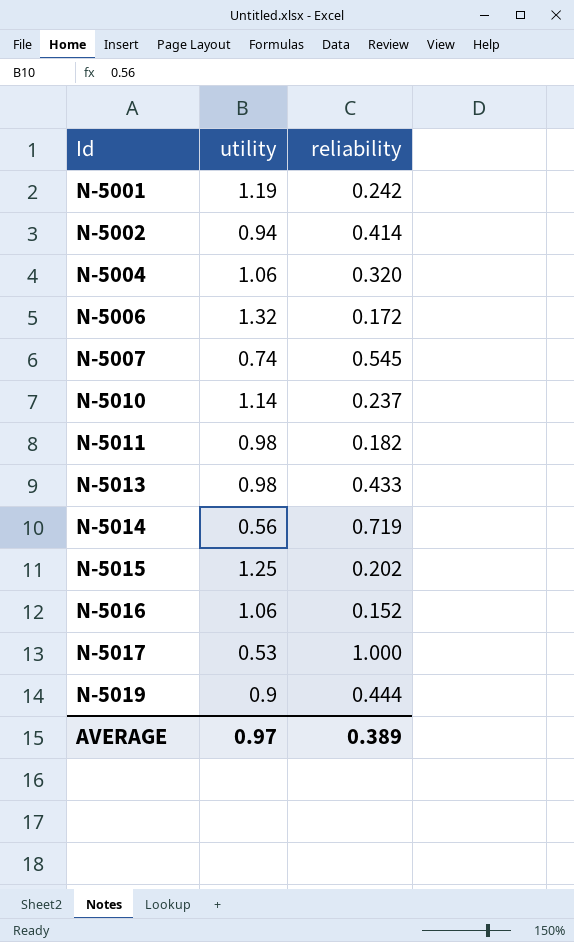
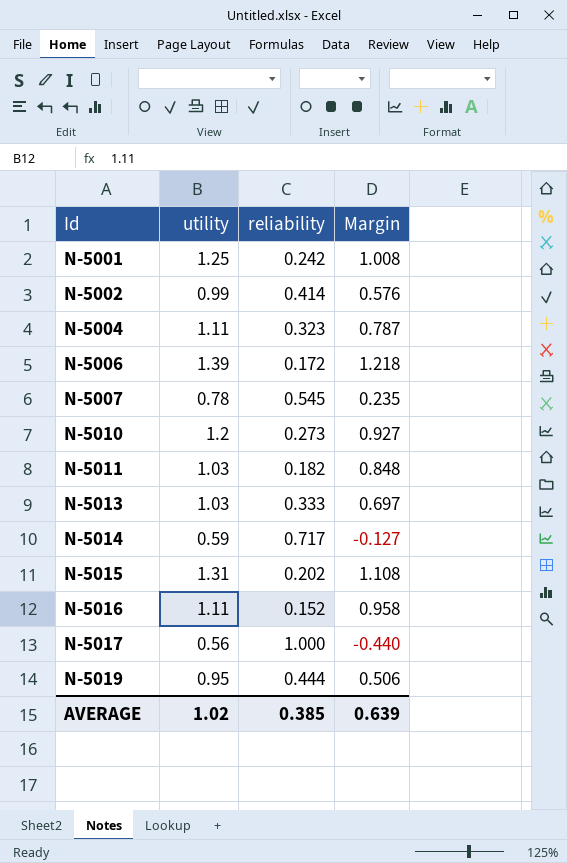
column Margin | formula: none -> [utility] - [reliability]
N-5001 | utility: 1.19 -> 1.25
N-5002 | utility: 0.94 -> 0.99
N-5004 | utility: 1.06 -> 1.11
N-5004 | reliability: 0.320 -> 0.323
N-5006 | utility: 1.32 -> 1.39
N-5007 | utility: 0.74 -> 0.78
N-5010 | utility: 1.14 -> 1.2
N-5010 | reliability: 0.237 -> 0.273
N-5011 | utility: 0.98 -> 1.03
N-5013 | utility: 0.98 -> 1.03
N-5013 | reliability: 0.433 -> 0.333
N-5014 | utility: 0.56 -> 0.59
N-5014 | reliability: 0.719 -> 0.717
N-5015 | utility: 1.25 -> 1.31
N-5016 | utility: 1.06 -> 1.11
N-5017 | utility: 0.53 -> 0.56
N-5019 | utility: 0.9 -> 0.95
AVERAGE | utility: 0.97 -> 1.02
AVERAGE | reliability: 0.389 -> 0.385

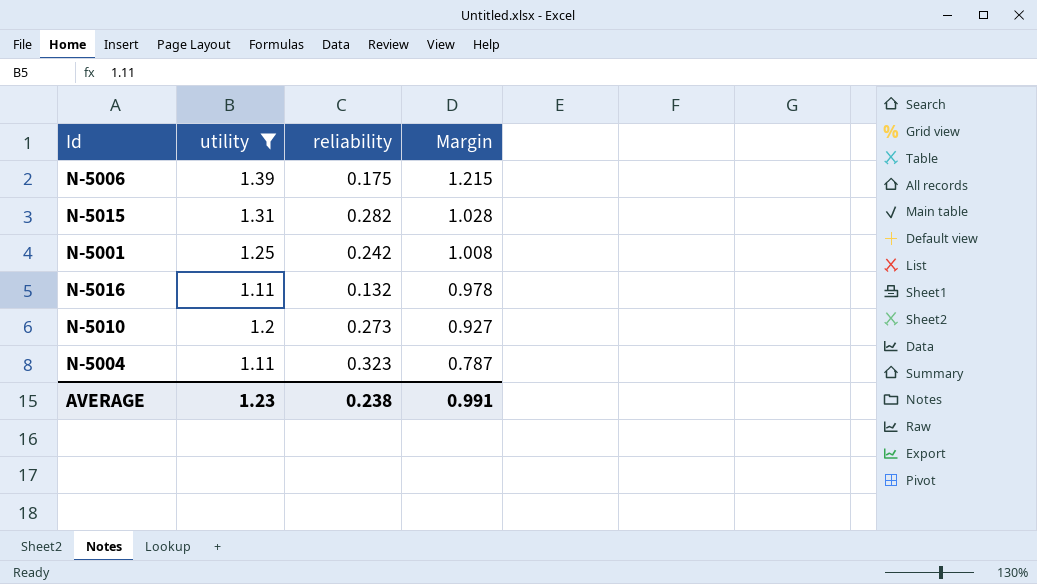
filter: none -> utility >= 1.11
row order: Id ascending -> Margin descending
N-5006 | reliability: 0.172 -> 0.175
N-5006 | Margin: 1.218 -> 1.215
N-5015 | reliability: 0.202 -> 0.282
N-5015 | Margin: 1.108 -> 1.028
N-5016 | reliability: 0.152 -> 0.132
N-5016 | Margin: 0.958 -> 0.978
AVERAGE | utility: 1.02 -> 1.23
AVERAGE | reliability: 0.385 -> 0.238
AVERAGE | Margin: 0.639 -> 0.991

